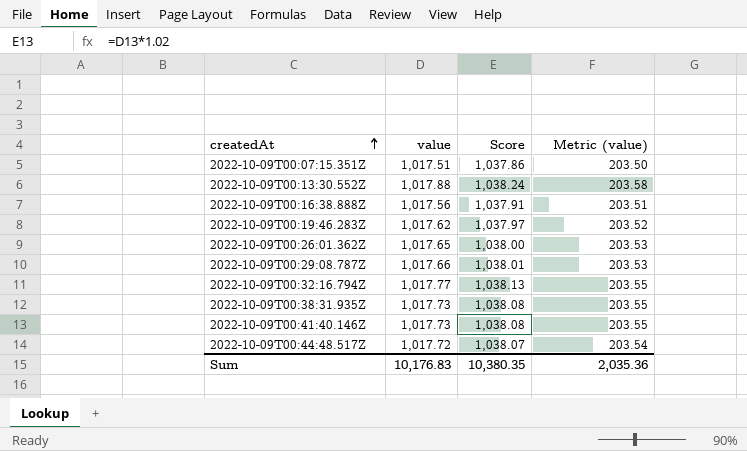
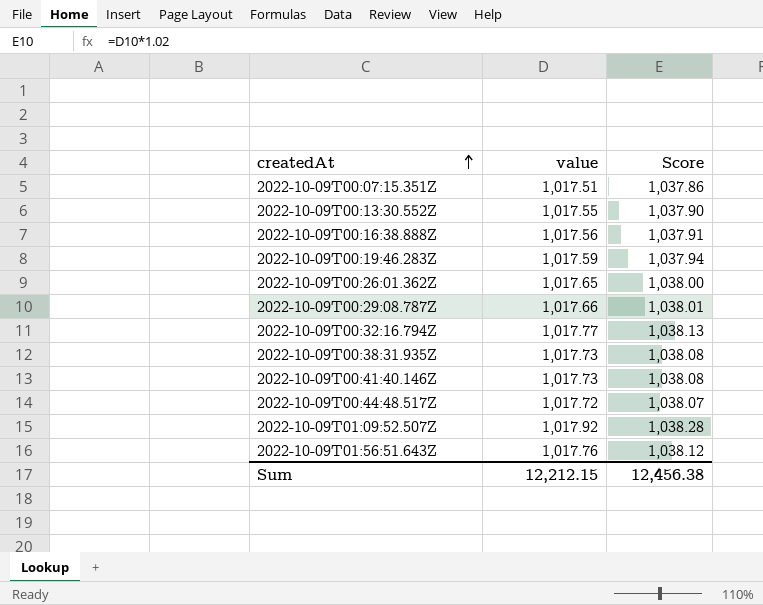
column Metric (value) | formula: [value] * 0.2 -> none
2022-10-09T00:13:30.552Z | value: 1,017.88 -> 1,017.55
2022-10-09T00:13:30.552Z | Score: 1,038.24 -> 1,037.90
2022-10-09T00:19:46.283Z | value: 1,017.62 -> 1,017.59
2022-10-09T00:19:46.283Z | Score: 1,037.97 -> 1,037.94
row 2022-10-09T01:09:52.507Z: none -> 1,017.92 | 1,038.28
row 2022-10-09T01:56:51.643Z: none -> 1,017.76 | 1,038.12
Sum | value: 10,176.83 -> 12,212.15
Sum | Score: 10,380.35 -> 12,456.38

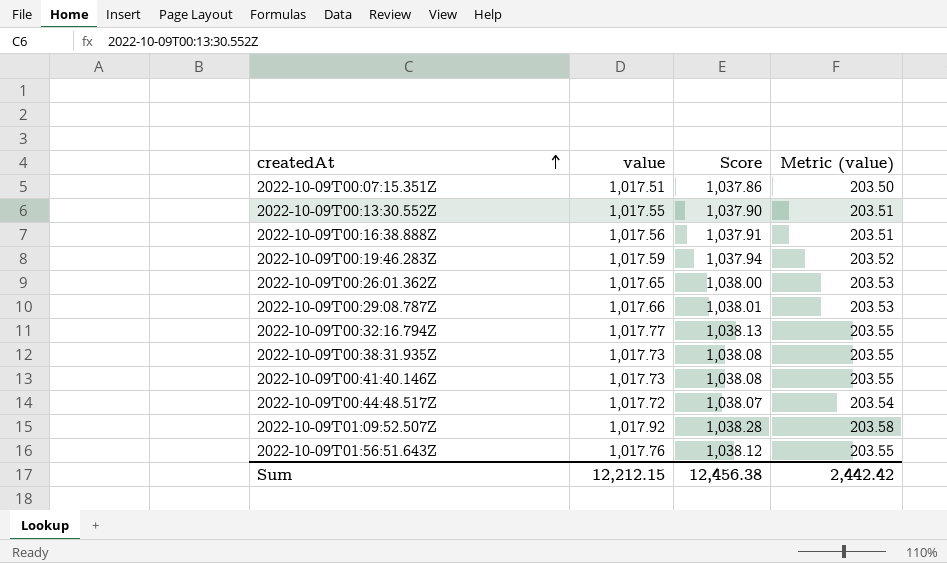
column Metric (value) | formula: none -> [value] * 0.2

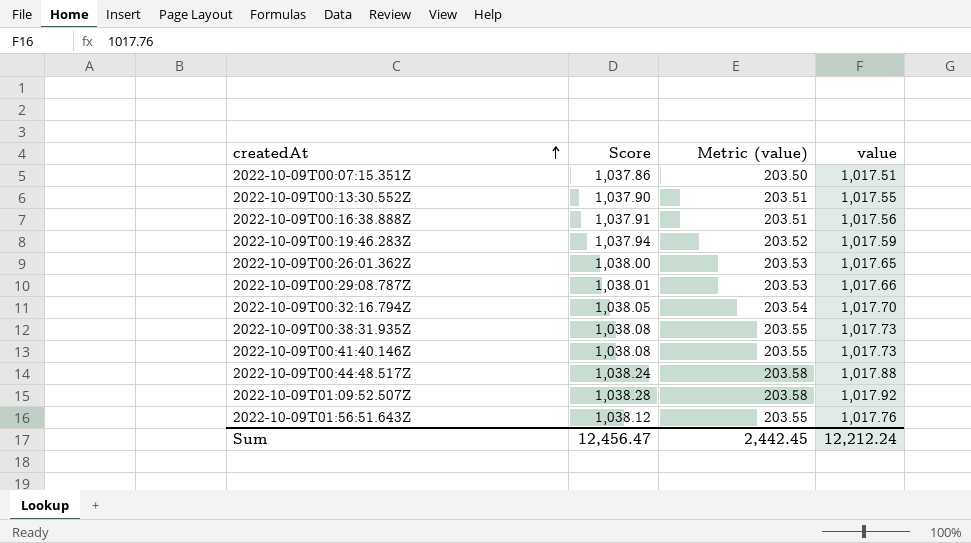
column value | position: 2 -> 4
2022-10-09T00:32:16.794Z | Score: 1,038.13 -> 1,038.05
2022-10-09T00:32:16.794Z | Metric (value): 203.55 -> 203.54
2022-10-09T00:32:16.794Z | value: 1,017.77 -> 1,017.70
2022-10-09T00:44:48.517Z | Score: 1,038.07 -> 1,038.24
2022-10-09T00:44:48.517Z | Metric (value): 203.54 -> 203.58
2022-10-09T00:44:48.517Z | value: 1,017.72 -> 1,017.88
Sum | Score: 12,456.38 -> 12,456.47
Sum | Metric (value): 2,442.42 -> 2,442.45
Sum | value: 12,212.15 -> 12,212.24

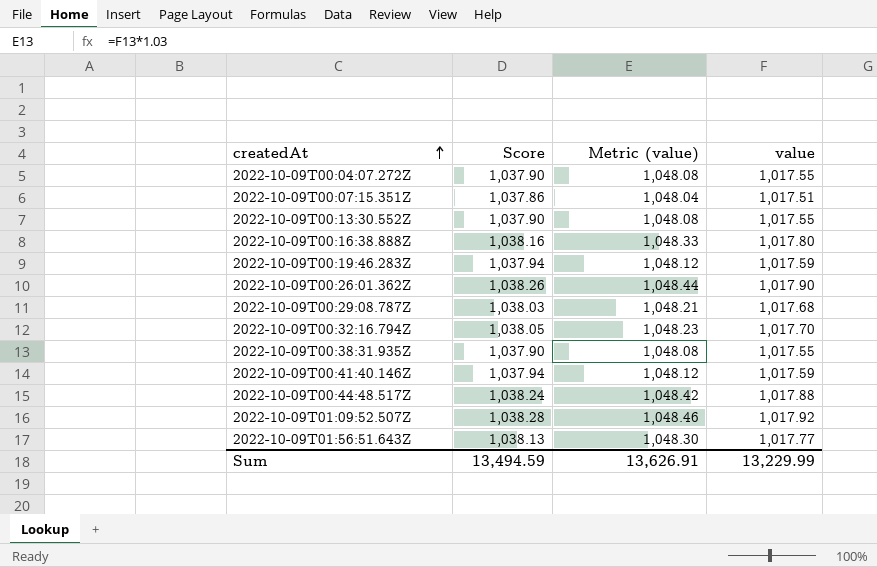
column Metric (value) | formula: [value] * 0.2 -> [value] * 1.03
row 2022-10-09T00:04:07.272Z: none -> 1,037.90 | 1,048.08 | 1,017.55
2022-10-09T00:16:38.888Z | Score: 1,037.91 -> 1,038.16
2022-10-09T00:16:38.888Z | value: 1,017.56 -> 1,017.80
2022-10-09T00:26:01.362Z | Score: 1,038.00 -> 1,038.26
2022-10-09T00:26:01.362Z | value: 1,017.65 -> 1,017.90
2022-10-09T00:29:08.787Z | Score: 1,038.01 -> 1,038.03
2022-10-09T00:29:08.787Z | value: 1,017.66 -> 1,017.68
2022-10-09T00:38:31.935Z | Score: 1,038.08 -> 1,037.90
2022-10-09T00:38:31.935Z | value: 1,017.73 -> 1,017.55
2022-10-09T00:41:40.146Z | Score: 1,038.08 -> 1,037.94
2022-10-09T00:41:40.146Z | value: 1,017.73 -> 1,017.59
2022-10-09T01:56:51.643Z | Score: 1,038.12 -> 1,038.13
2022-10-09T01:56:51.643Z | value: 1,017.76 -> 1,017.77
Sum | Score: 12,456.47 -> 13,494.59
Sum | Metric (value): 2,442.45 -> 13,626.91
Sum | value: 12,212.24 -> 13,229.99

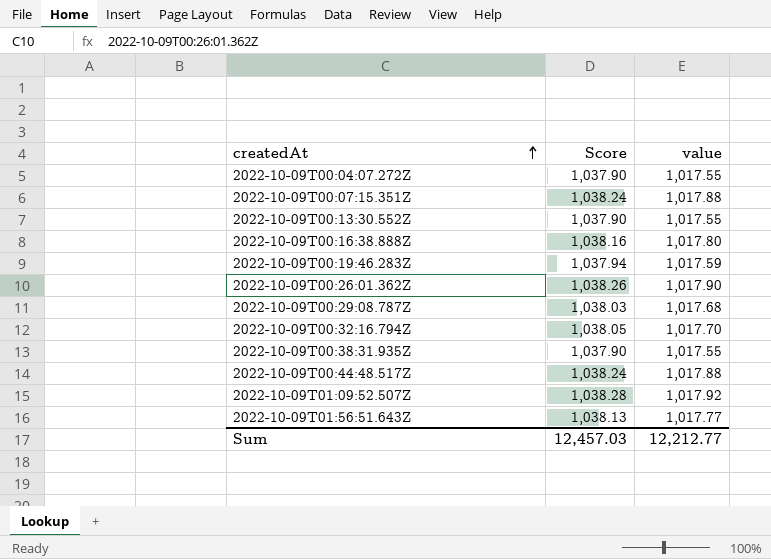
column Metric (value) | formula: [value] * 1.03 -> none
row 2022-10-09T00:41:40.146Z: 1,037.94 | 1,048.12 | 1,017.59 -> none
2022-10-09T00:07:15.351Z | Score: 1,037.86 -> 1,038.24
2022-10-09T00:07:15.351Z | value: 1,017.51 -> 1,017.88
Sum | Score: 13,494.59 -> 12,457.03
Sum | value: 13,229.99 -> 12,212.77

